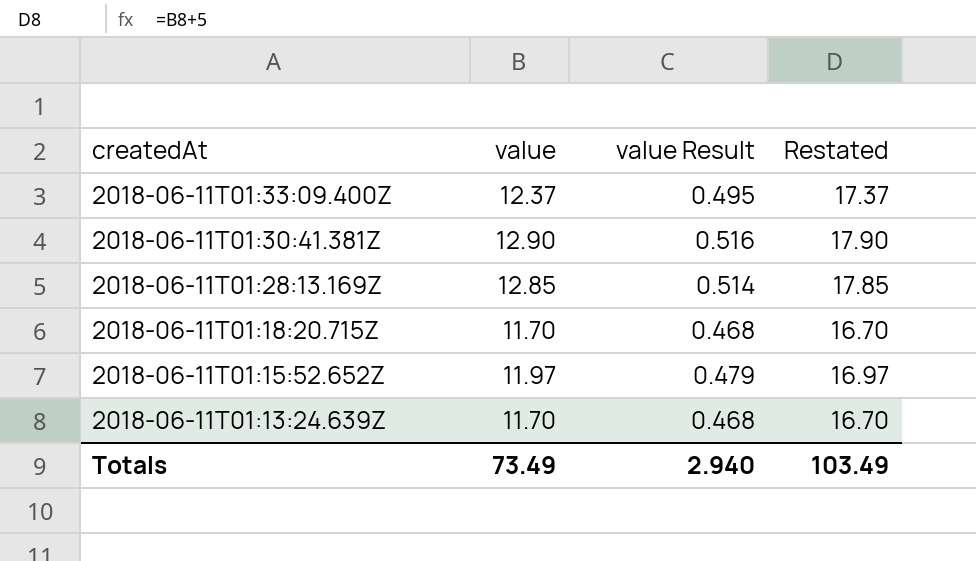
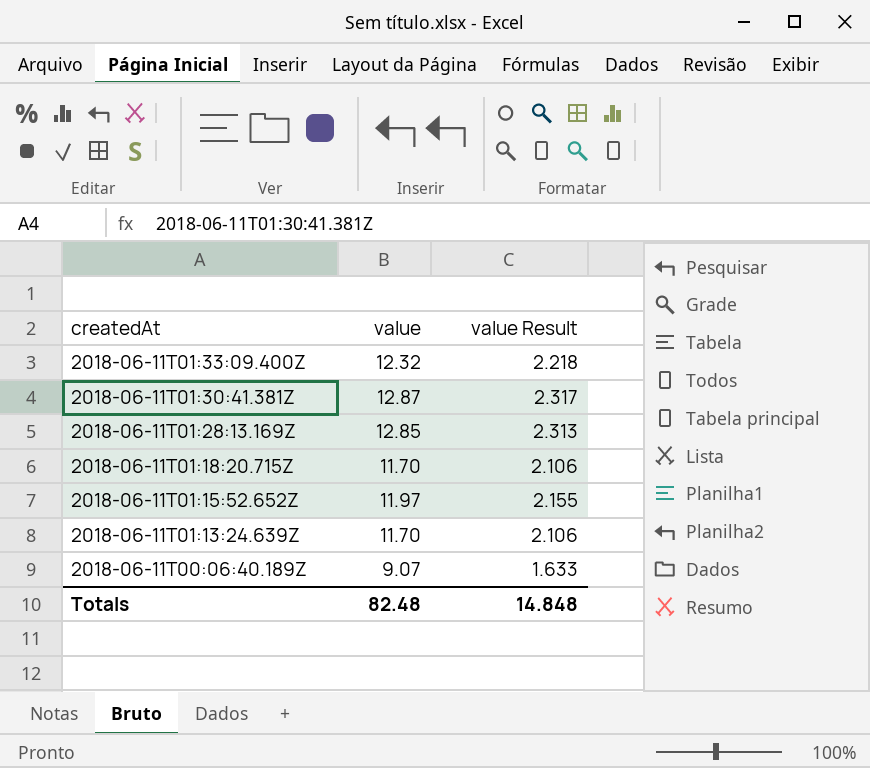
column Restated | formula: [value] + 5 -> none
column value Result | formula: [value] * 0.04 -> [value] * 0.18
2018-06-11T01:33:09.400Z | value: 12.37 -> 12.32
2018-06-11T01:30:41.381Z | value: 12.90 -> 12.87
row 2018-06-11T00:06:40.189Z: none -> 9.07 | 1.633
Totals | value: 73.49 -> 82.48
Totals | value Result: 2.940 -> 14.848

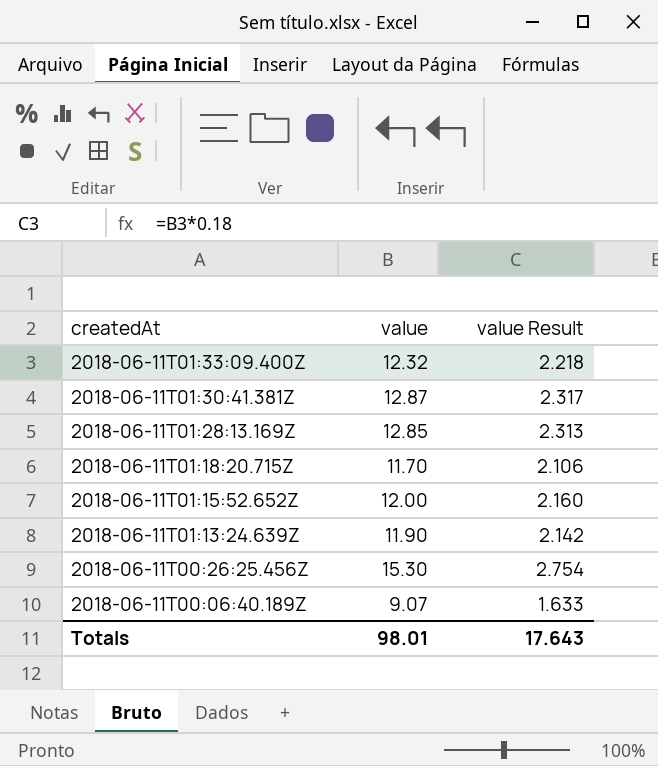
2018-06-11T01:15:52.652Z | value: 11.97 -> 12.00
2018-06-11T01:15:52.652Z | value Result: 2.155 -> 2.160
2018-06-11T01:13:24.639Z | value: 11.70 -> 11.90
2018-06-11T01:13:24.639Z | value Result: 2.106 -> 2.142
row 2018-06-11T00:26:25.456Z: none -> 15.30 | 2.754
Totals | value: 82.48 -> 98.01
Totals | value Result: 14.848 -> 17.643

